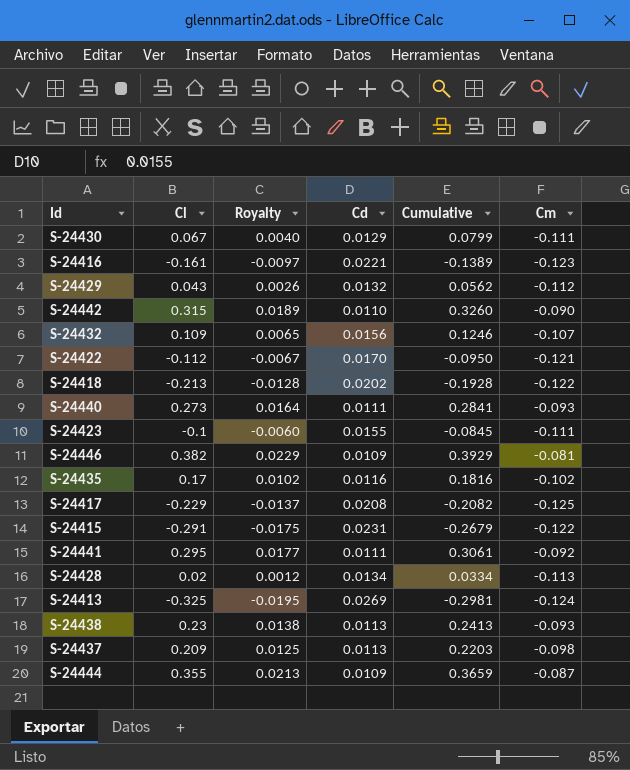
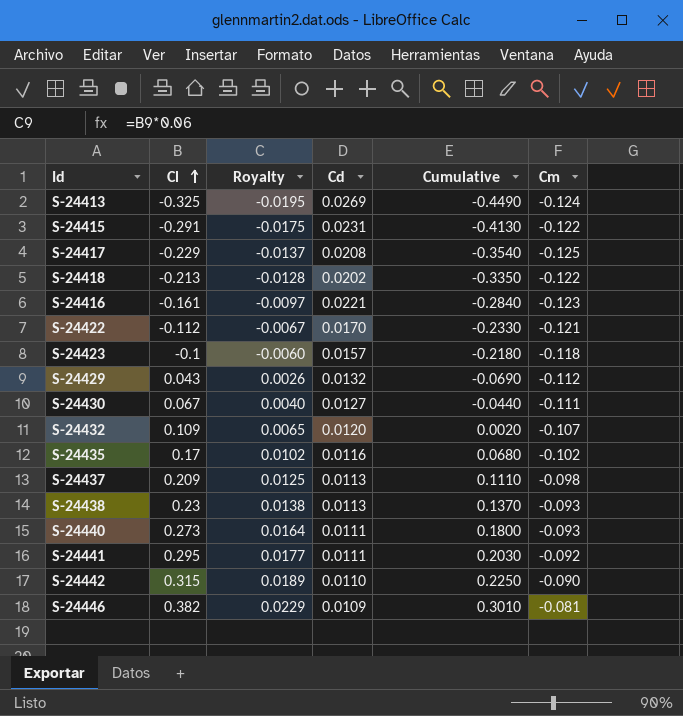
row order: none -> Cl ascending
column Cumulative | formula: [Cl] + [Cd] -> [Cl] + [Cm]
row S-24428: 0.02 | 0.0012 | 0.0134 | 0.0334 | -0.113 -> none
row S-24444: 0.355 | 0.0213 | 0.0109 | 0.3659 | -0.087 -> none
S-24423 | Cd: 0.0155 -> 0.0157
S-24423 | Cm: -0.111 -> -0.118
S-24430 | Cd: 0.0129 -> 0.0127
S-24432 | Cd: 0.0156 -> 0.0120

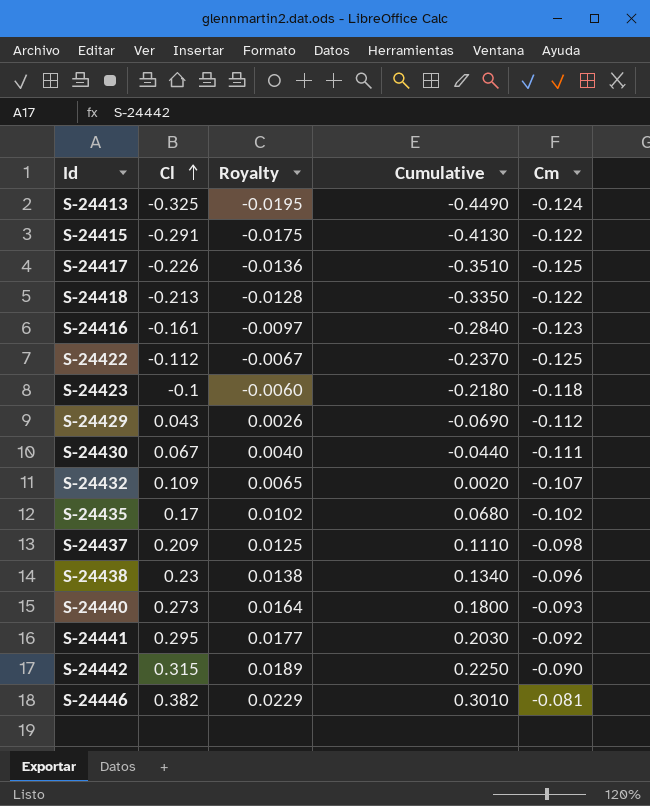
column Cd | position: 4 -> none
S-24417 | Cl: -0.229 -> -0.226
S-24417 | Royalty: -0.0137 -> -0.0136
S-24417 | Cumulative: -0.3540 -> -0.3510
S-24422 | Cumulative: -0.2330 -> -0.2370
S-24422 | Cm: -0.121 -> -0.125
S-24438 | Cumulative: 0.1370 -> 0.1340
S-24438 | Cm: -0.093 -> -0.096

